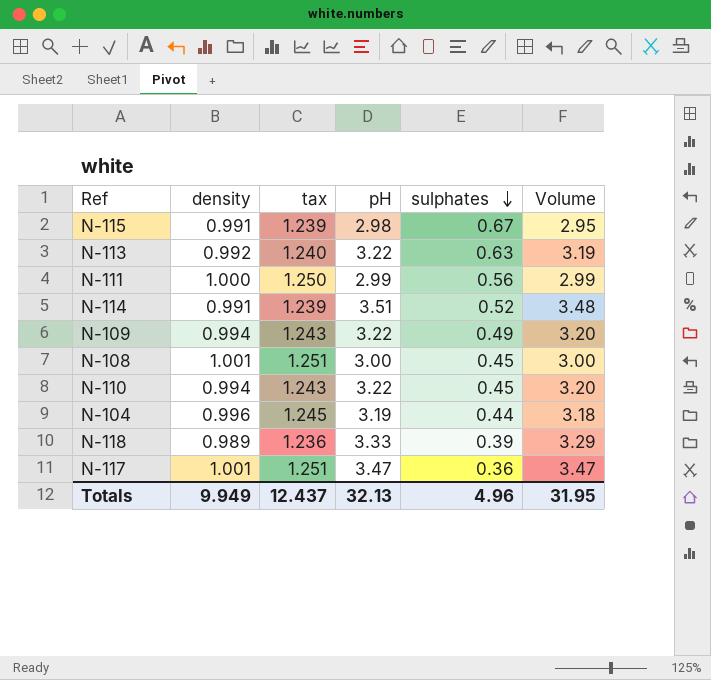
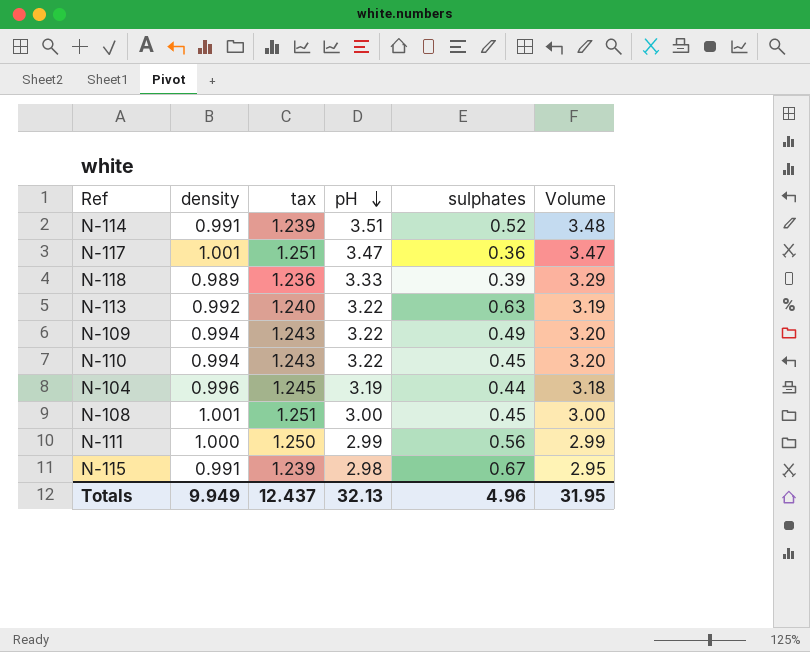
row order: sulphates descending -> pH descending

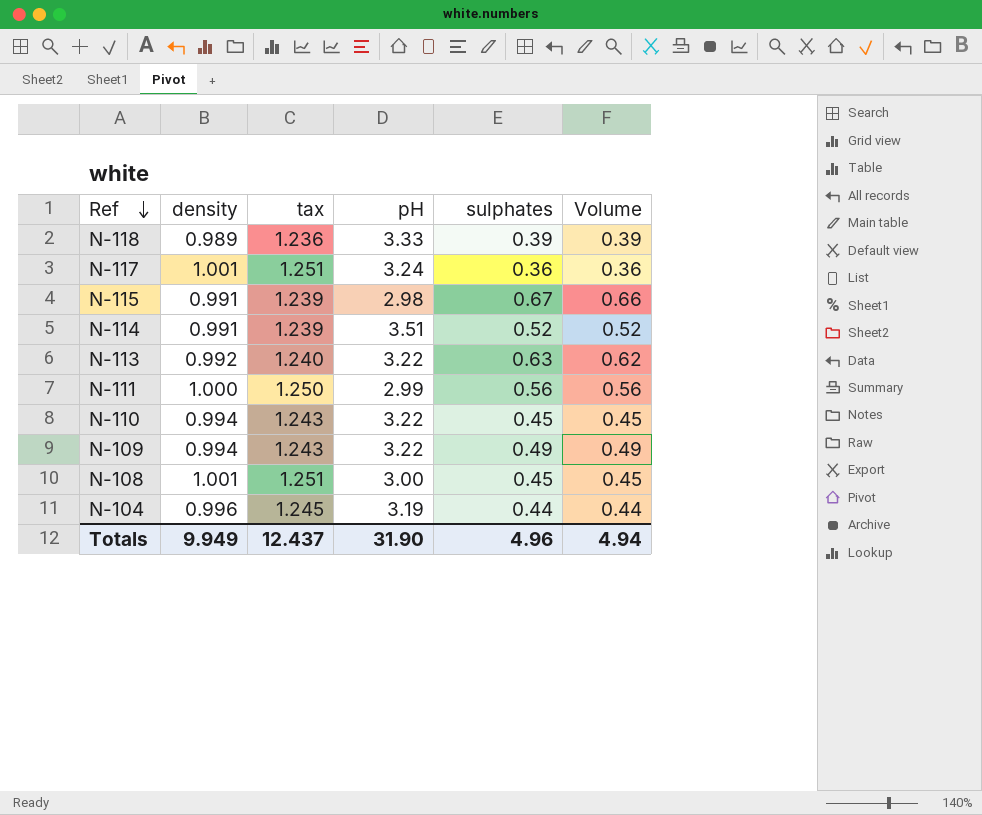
row order: pH descending -> Ref descending
column Volume | formula: [density] * [pH] -> [density] * [sulphates]
N-117 | pH: 3.47 -> 3.24
Totals | pH: 32.13 -> 31.90
Totals | Volume: 31.95 -> 4.94

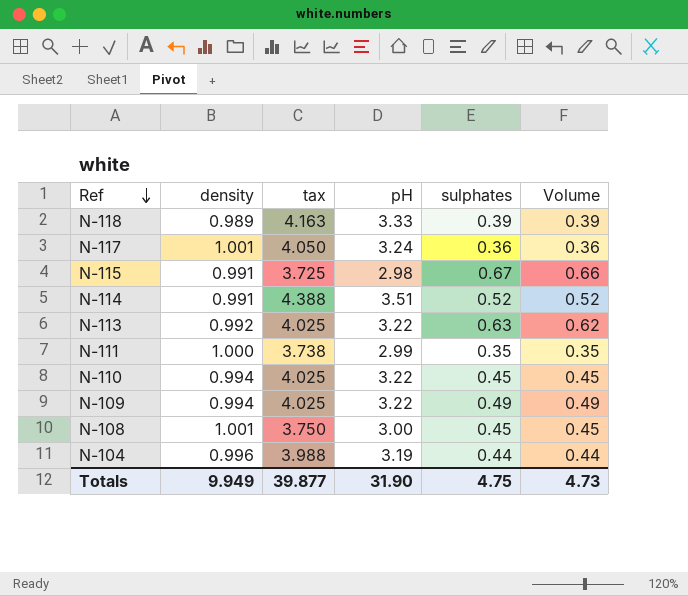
column tax | formula: [density] * 1.25 -> [pH] * 1.25
N-111 | sulphates: 0.56 -> 0.35
N-111 | Volume: 0.56 -> 0.35
Totals | tax: 12.437 -> 39.877
Totals | sulphates: 4.96 -> 4.75
Totals | Volume: 4.94 -> 4.73

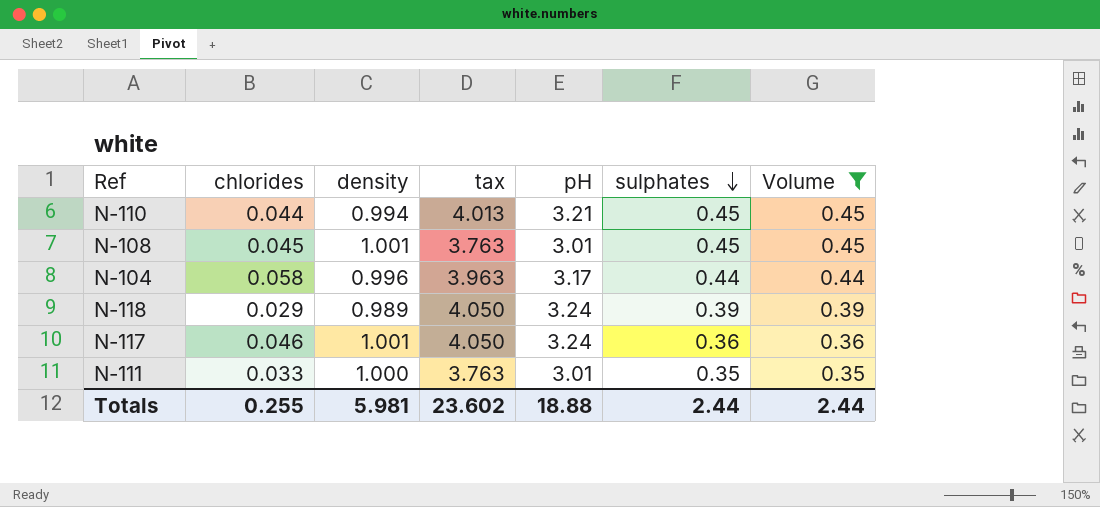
filter: none -> Volume <= 0.45
row order: Ref descending -> sulphates descending
column chlorides | position: none -> 2
N-110 | tax: 4.025 -> 4.013
N-110 | pH: 3.22 -> 3.21
N-108 | tax: 3.750 -> 3.763
N-108 | pH: 3.00 -> 3.01
N-104 | tax: 3.988 -> 3.963
N-104 | pH: 3.19 -> 3.17
N-118 | tax: 4.163 -> 4.050
N-118 | pH: 3.33 -> 3.24
N-111 | tax: 3.738 -> 3.763
N-111 | pH: 2.99 -> 3.01
Totals | density: 9.949 -> 5.981
Totals | tax: 39.877 -> 23.602
Totals | pH: 31.90 -> 18.88
Totals | sulphates: 4.75 -> 2.44
Totals | Volume: 4.73 -> 2.44

